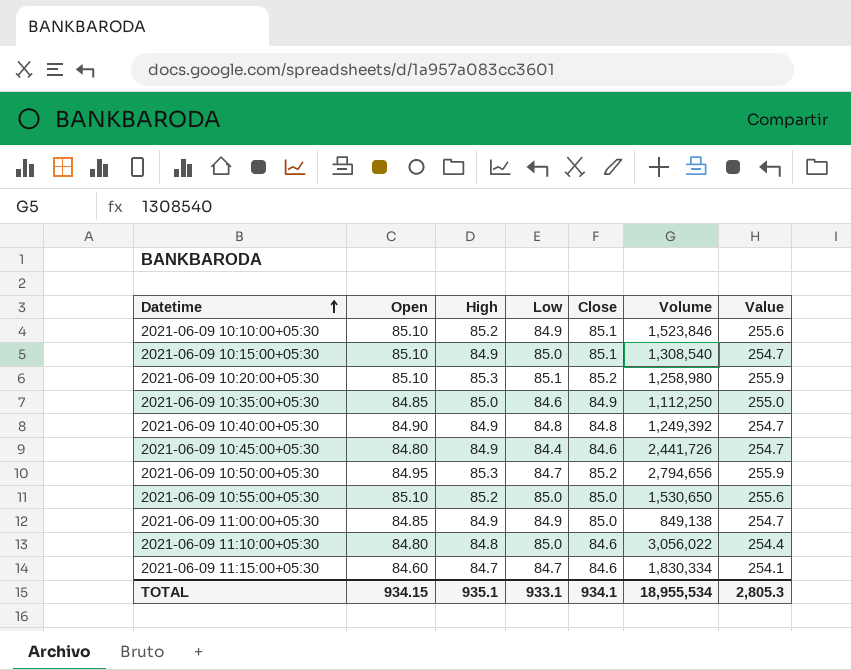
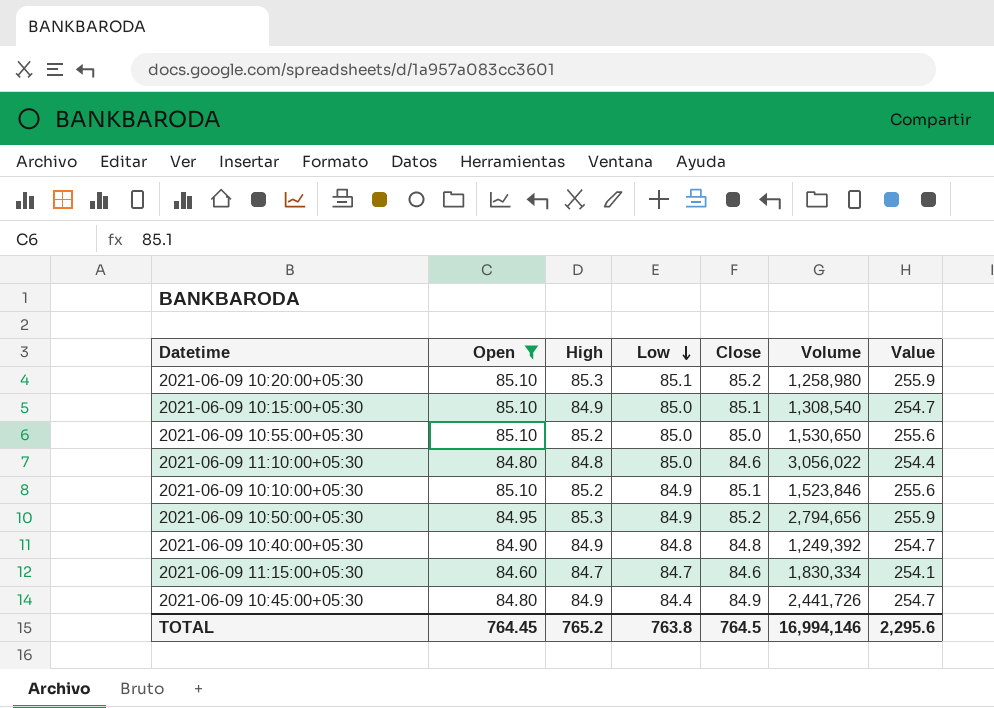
filter: none -> Open != 84.85
row order: Datetime ascending -> Low descending
2021-06-09 10:50:00+05:30 | Low: 84.7 -> 84.9
2021-06-09 10:45:00+05:30 | Close: 84.6 -> 84.9
TOTAL | Open: 934.15 -> 764.45
TOTAL | High: 935.1 -> 765.2
TOTAL | Low: 933.1 -> 763.8
TOTAL | Close: 934.1 -> 764.5
TOTAL | Volume: 18,955,534 -> 16,994,146
TOTAL | Value: 2,805.3 -> 2,295.6

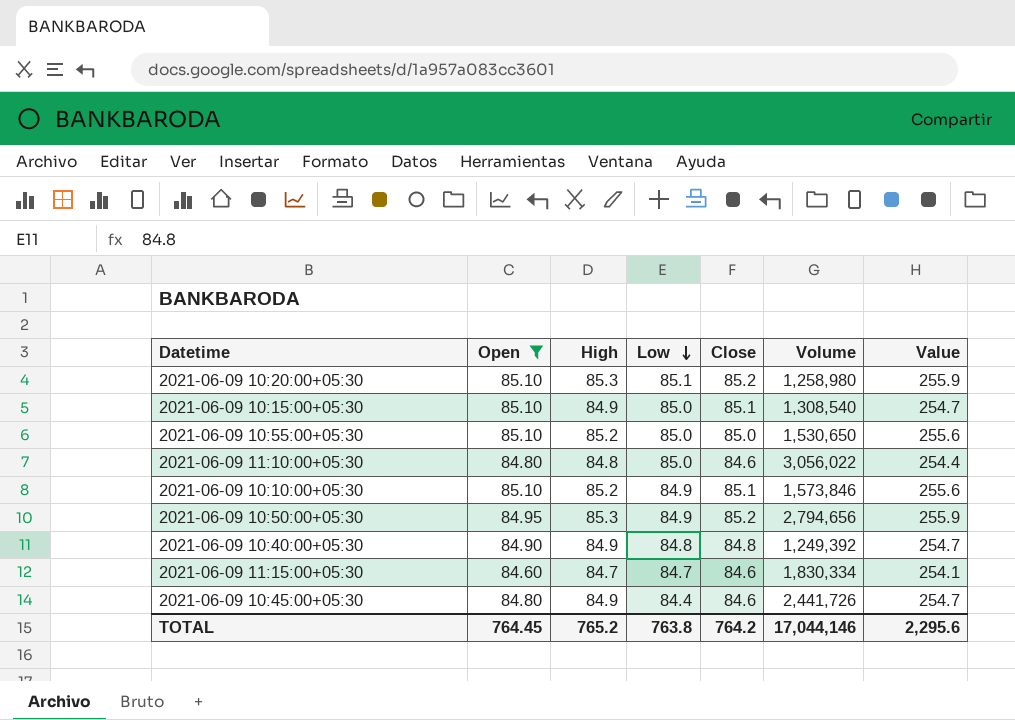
2021-06-09 10:10:00+05:30 | Volume: 1,523,846 -> 1,573,846
2021-06-09 10:45:00+05:30 | Close: 84.9 -> 84.6
TOTAL | Close: 764.5 -> 764.2
TOTAL | Volume: 16,994,146 -> 17,044,146

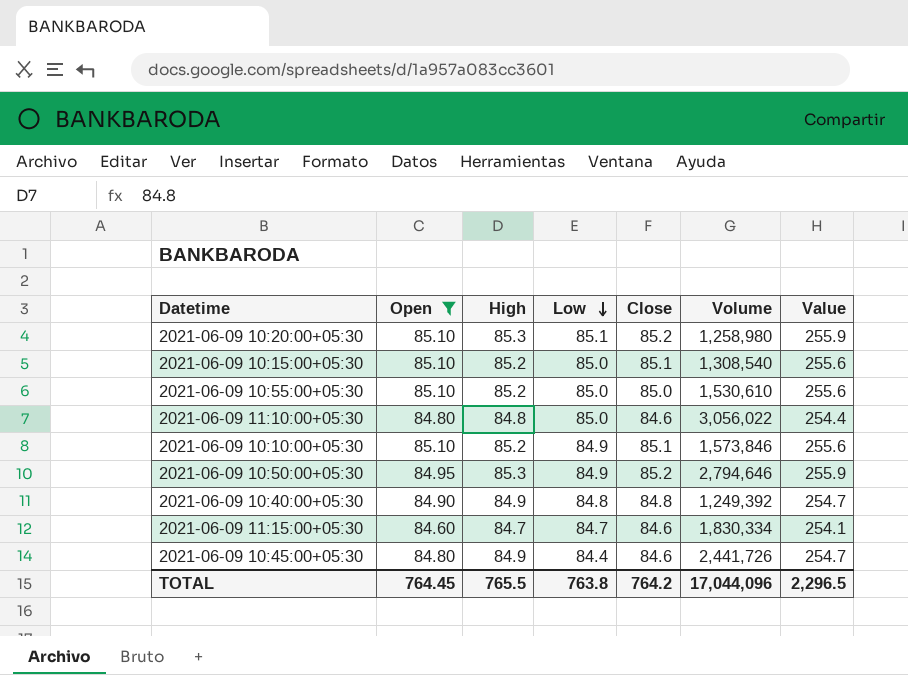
2021-06-09 10:15:00+05:30 | High: 84.9 -> 85.2
2021-06-09 10:15:00+05:30 | Value: 254.7 -> 255.6
2021-06-09 10:55:00+05:30 | Volume: 1,530,650 -> 1,530,610
2021-06-09 10:50:00+05:30 | Volume: 2,794,656 -> 2,794,646
TOTAL | High: 765.2 -> 765.5
TOTAL | Volume: 17,044,146 -> 17,044,096
TOTAL | Value: 2,295.6 -> 2,296.5

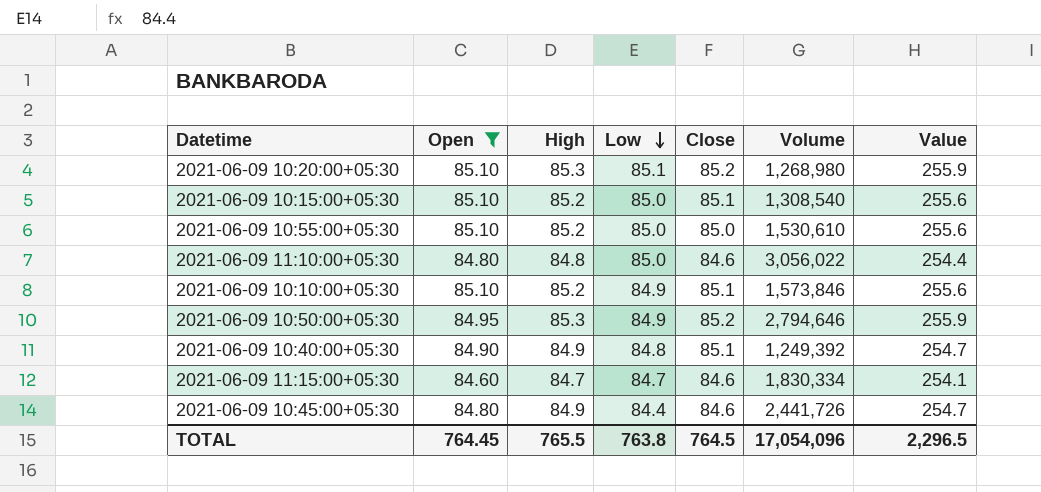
2021-06-09 10:20:00+05:30 | Volume: 1,258,980 -> 1,268,980
2021-06-09 10:40:00+05:30 | Close: 84.8 -> 85.1
TOTAL | Close: 764.2 -> 764.5
TOTAL | Volume: 17,044,096 -> 17,054,096

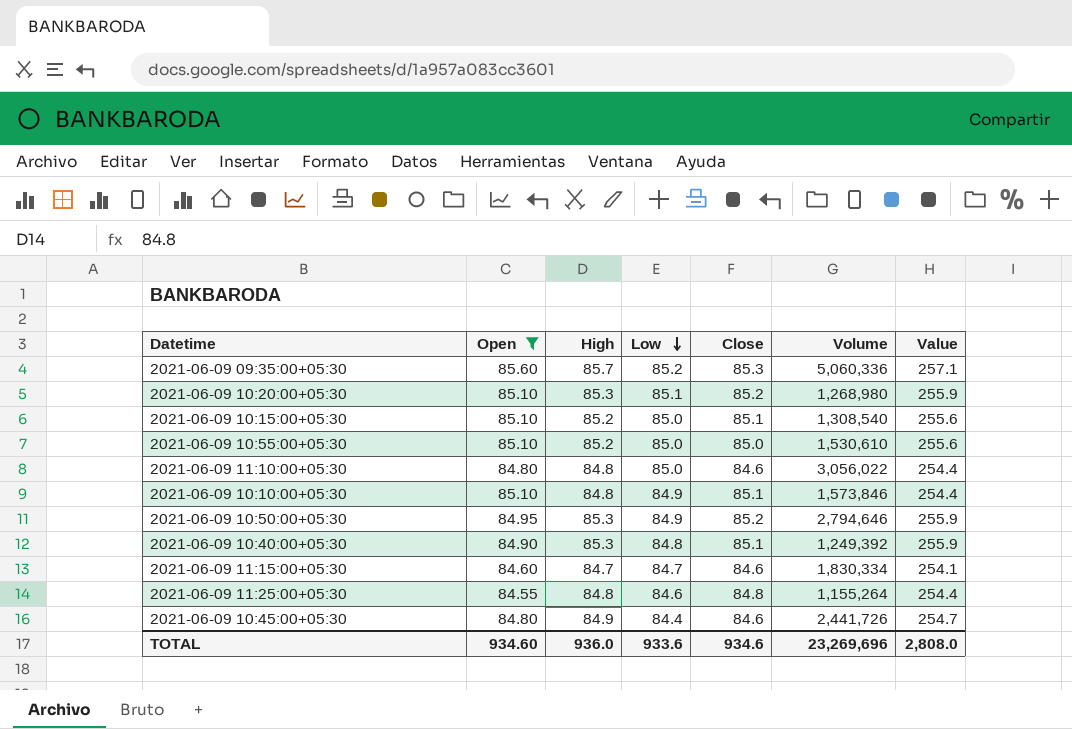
row 2021-06-09 09:35:00+05:30: none -> 85.60 | 85.7 | 85.2 | 85.3 | 5,060,336 | 257.1
2021-06-09 10:10:00+05:30 | High: 85.2 -> 84.8
2021-06-09 10:10:00+05:30 | Value: 255.6 -> 254.4
2021-06-09 10:40:00+05:30 | High: 84.9 -> 85.3
2021-06-09 10:40:00+05:30 | Value: 254.7 -> 255.9
row 2021-06-09 11:25:00+05:30: none -> 84.55 | 84.8 | 84.6 | 84.8 | 1,155,264 | 254.4
TOTAL | Open: 764.45 -> 934.60
TOTAL | High: 765.5 -> 936.0
TOTAL | Low: 763.8 -> 933.6
TOTAL | Close: 764.5 -> 934.6
TOTAL | Volume: 17,054,096 -> 23,269,696
TOTAL | Value: 2,296.5 -> 2,808.0

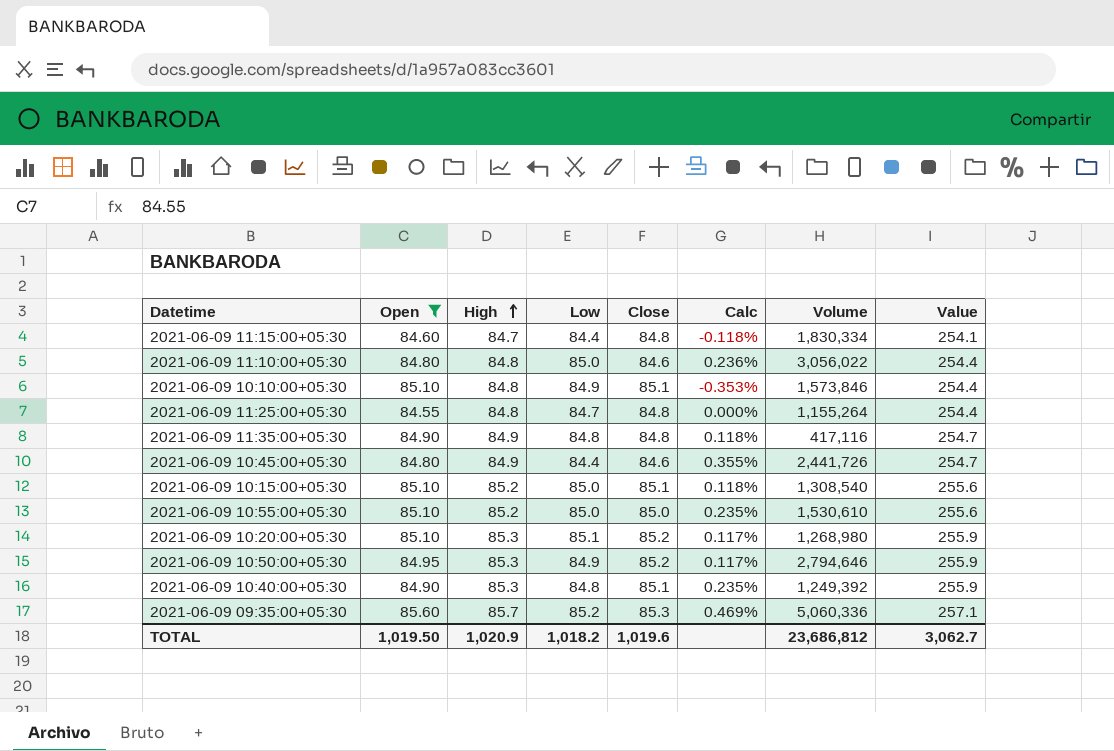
row order: Low descending -> High ascending
column Calc | formula: none -> ([High] - [Close]) / [Close]
2021-06-09 11:15:00+05:30 | Low: 84.7 -> 84.4
2021-06-09 11:15:00+05:30 | Close: 84.6 -> 84.8
2021-06-09 11:25:00+05:30 | Low: 84.6 -> 84.7
row 2021-06-09 11:35:00+05:30: none -> 84.90 | 84.9 | 84.8 | 84.8 | 0.118% | 417,116 | 254.7
TOTAL | Open: 934.60 -> 1,019.50
TOTAL | High: 936.0 -> 1,020.9
TOTAL | Low: 933.6 -> 1,018.2
TOTAL | Close: 934.6 -> 1,019.6
TOTAL | Volume: 23,269,696 -> 23,686,812
TOTAL | Value: 2,808.0 -> 3,062.7

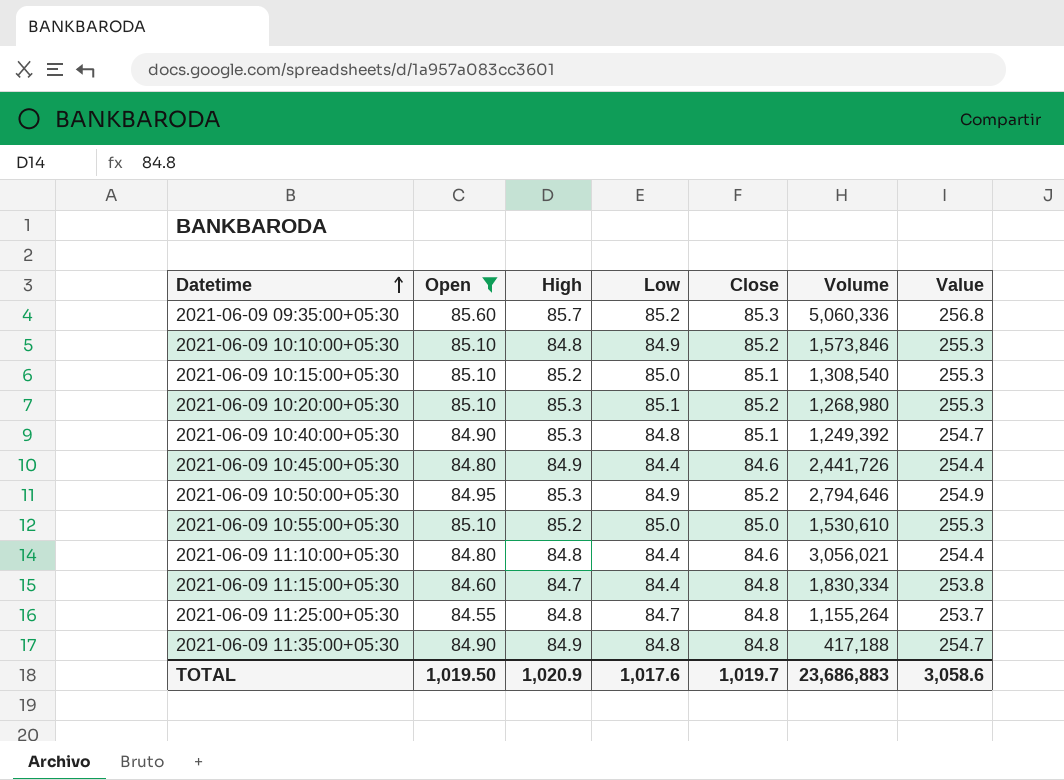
row order: High ascending -> Datetime ascending
column Calc | formula: ([High] - [Close]) / [Close] -> none
column Value | formula: [High] * 3 -> [Open] * 3
2021-06-09 10:10:00+05:30 | Close: 85.1 -> 85.2
2021-06-09 11:10:00+05:30 | Low: 85.0 -> 84.4
2021-06-09 11:10:00+05:30 | Volume: 3,056,022 -> 3,056,021
2021-06-09 11:35:00+05:30 | Volume: 417,116 -> 417,188
TOTAL | Low: 1,018.2 -> 1,017.6
TOTAL | Close: 1,019.6 -> 1,019.7
TOTAL | Volume: 23,686,812 -> 23,686,883
TOTAL | Value: 3,062.7 -> 3,058.6

